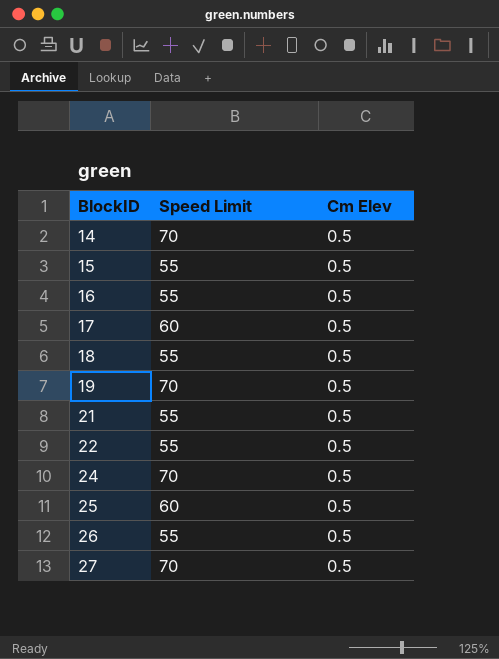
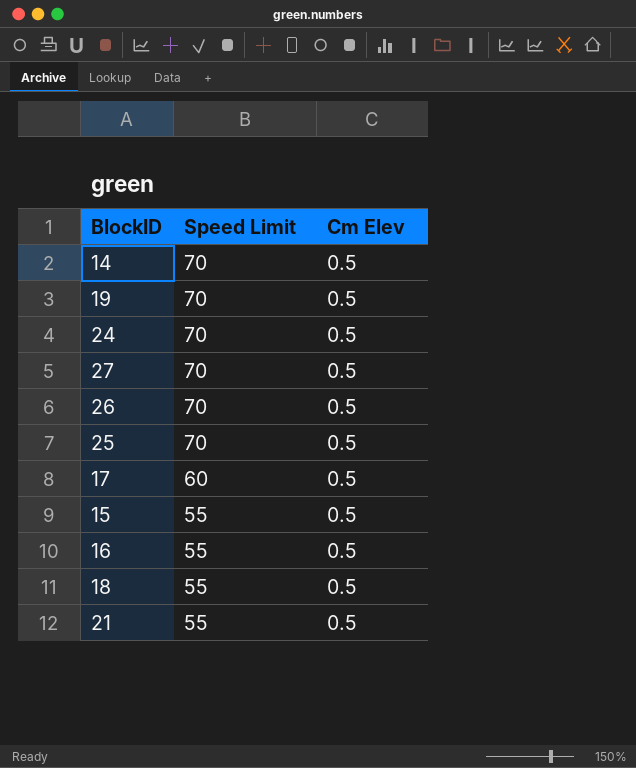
row order: BlockID ascending -> Speed Limit descending
row 22: 55 | 0.5 -> none
26 | Speed Limit: 55 -> 70
25 | Speed Limit: 60 -> 70

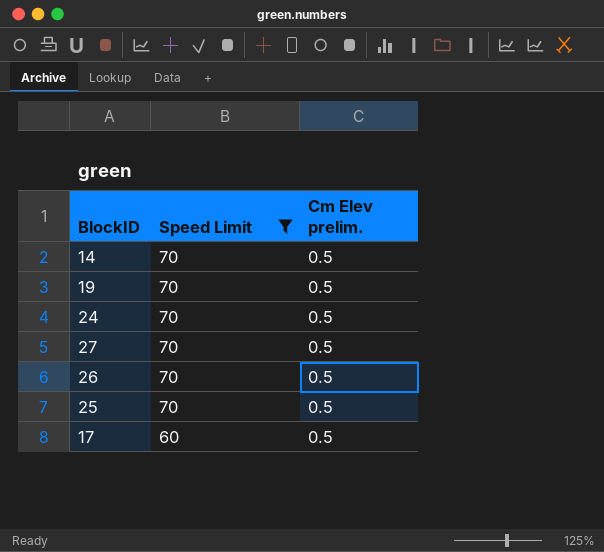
filter: none -> Speed Limit != 55
column name: Cm Elev -> Cm Elev prelim.

